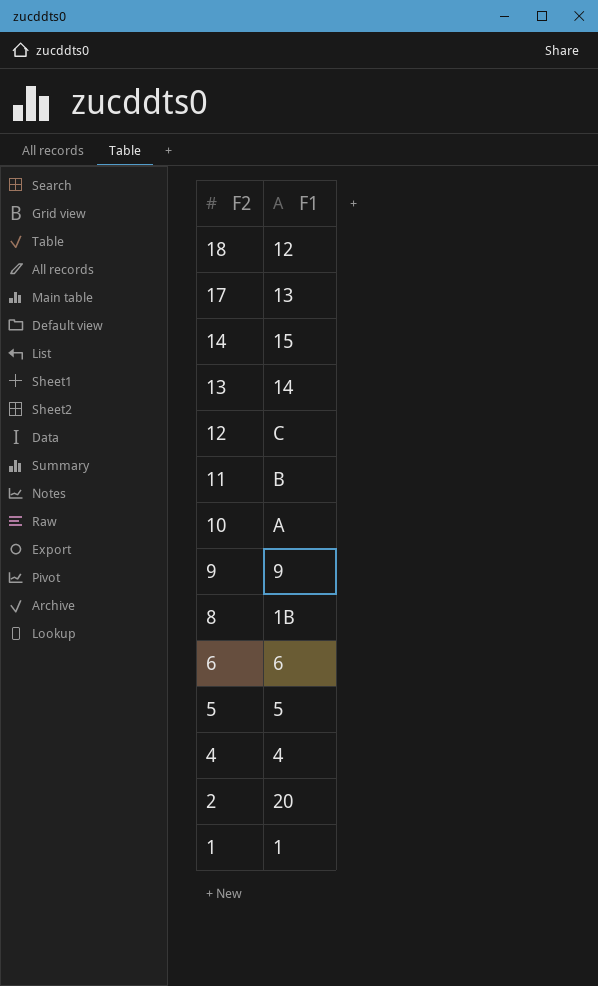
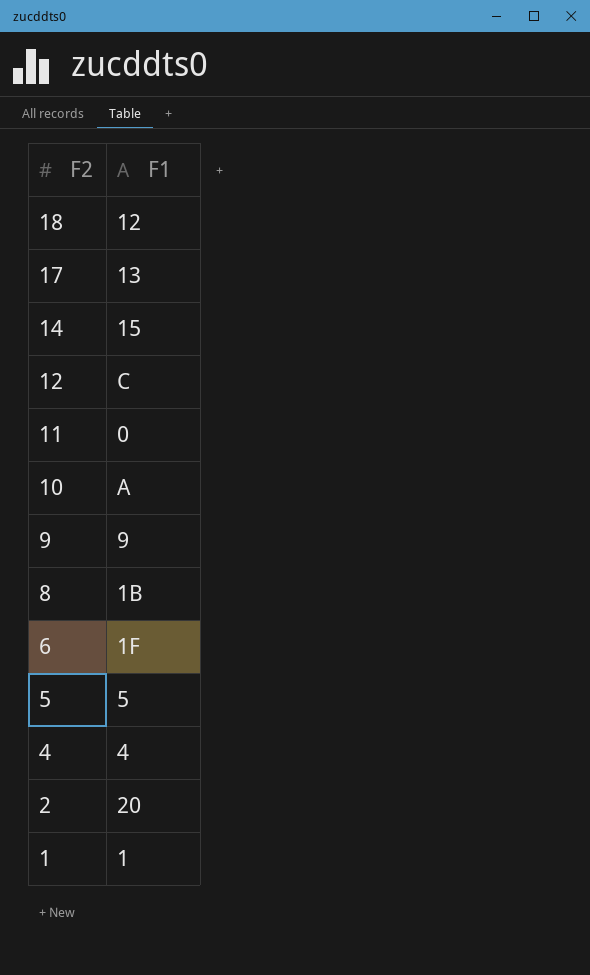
row 13: 14 -> none
11 | F1: B -> 0
6 | F1: 6 -> 1F

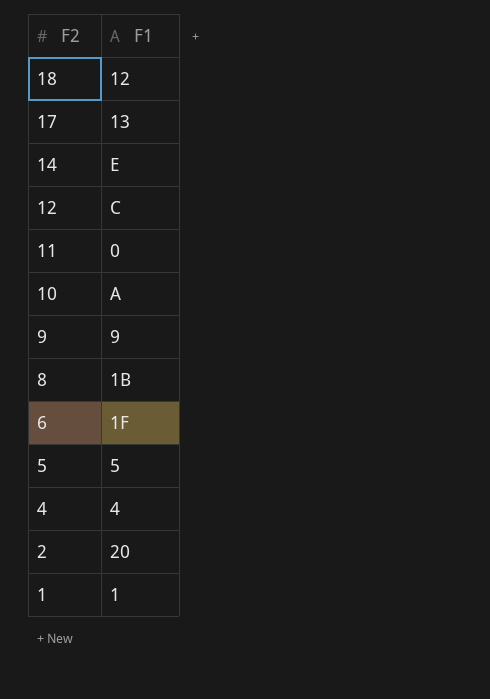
14 | F1: 15 -> E

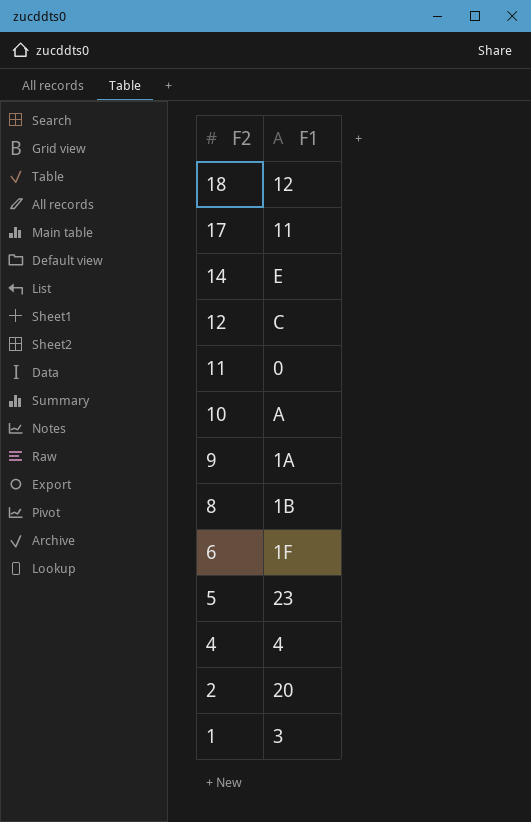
17 | F1: 13 -> 11
9 | F1: 9 -> 1A
5 | F1: 5 -> 23
1 | F1: 1 -> 3

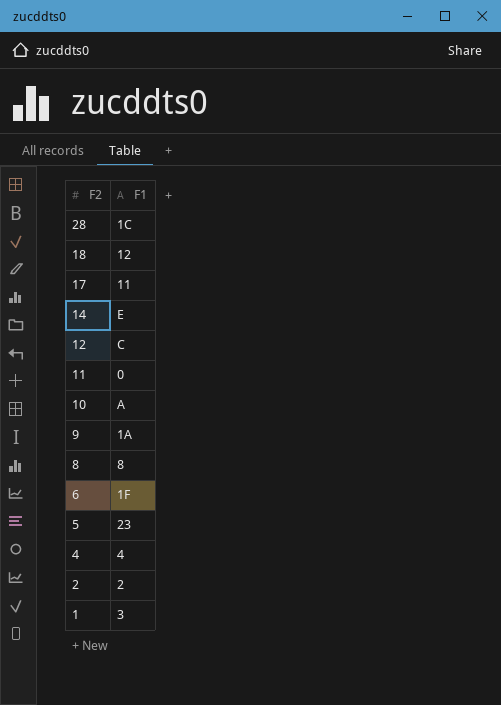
row 28: none -> 1C
8 | F1: 1B -> 8
2 | F1: 20 -> 2

